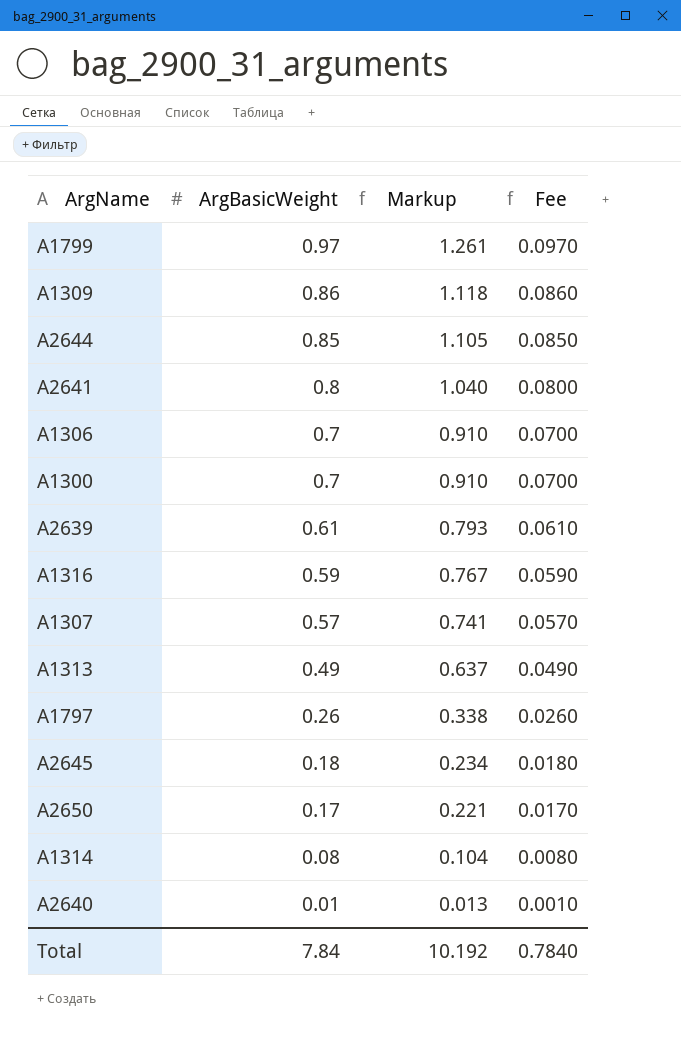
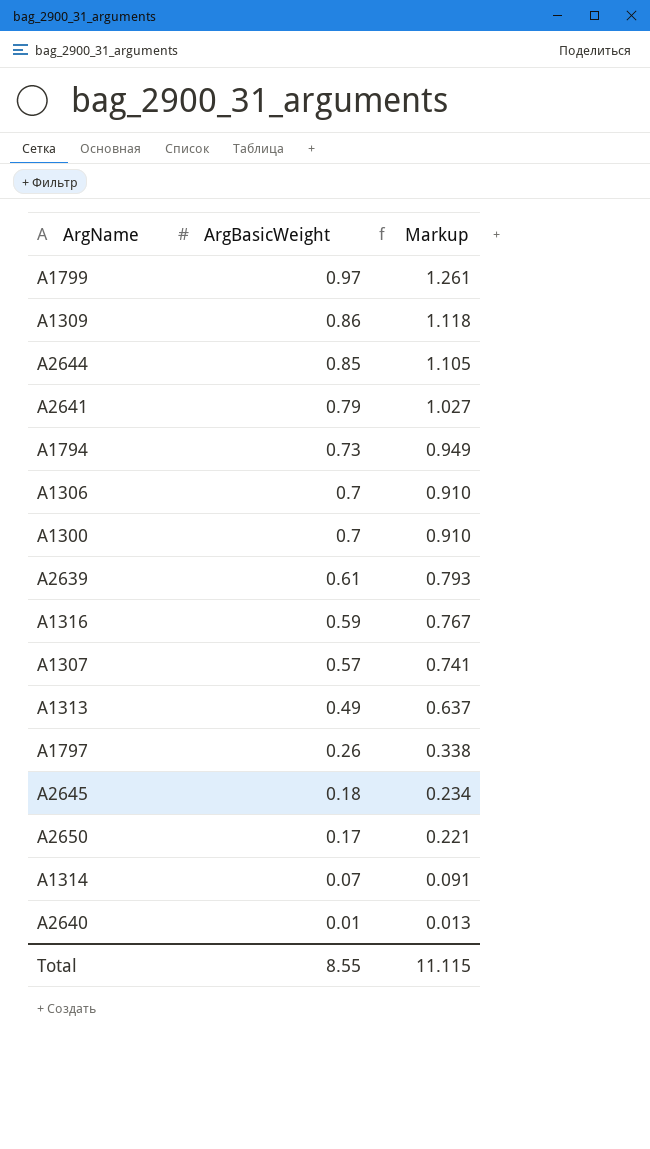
column Fee | formula: [ArgBasicWeight] * 0.1 -> none
A2641 | ArgBasicWeight: 0.8 -> 0.79
A2641 | Markup: 1.040 -> 1.027
row A1794: none -> 0.73 | 0.949
A1314 | ArgBasicWeight: 0.08 -> 0.07
A1314 | Markup: 0.104 -> 0.091
Total | ArgBasicWeight: 7.84 -> 8.55
Total | Markup: 10.192 -> 11.115

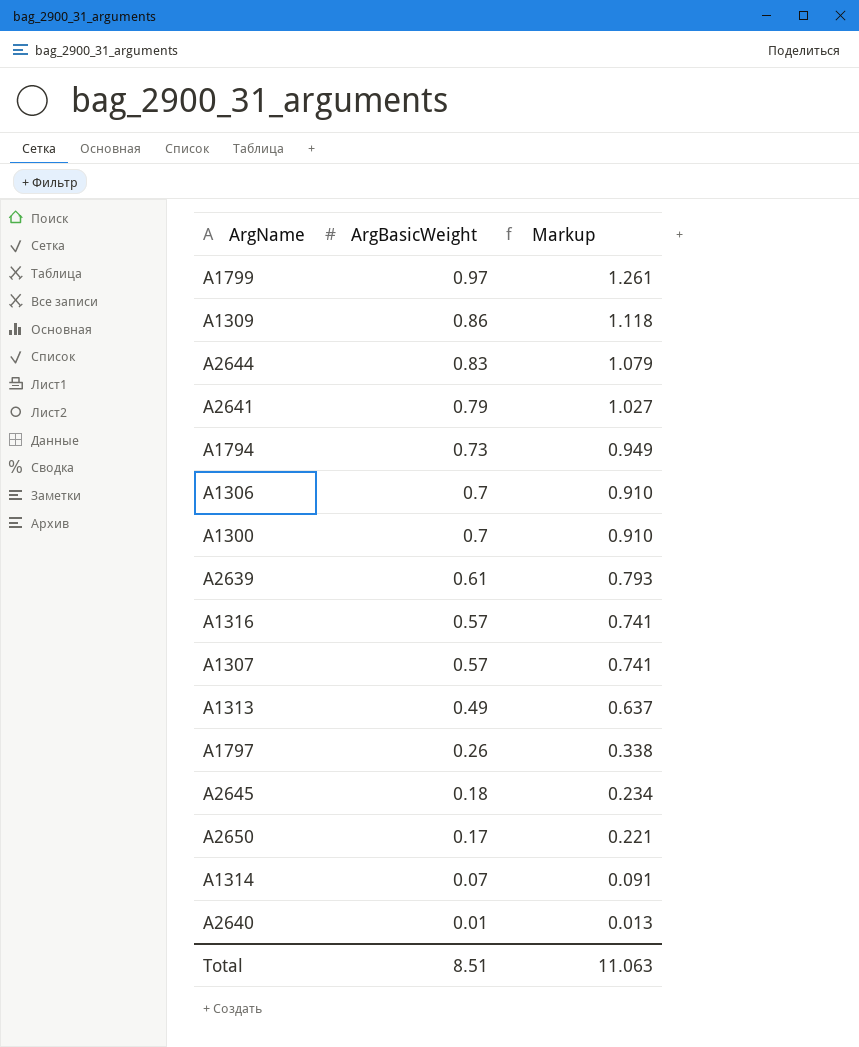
A2644 | ArgBasicWeight: 0.85 -> 0.83
A2644 | Markup: 1.105 -> 1.079
A1316 | ArgBasicWeight: 0.59 -> 0.57
A1316 | Markup: 0.767 -> 0.741
Total | ArgBasicWeight: 8.55 -> 8.51
Total | Markup: 11.115 -> 11.063

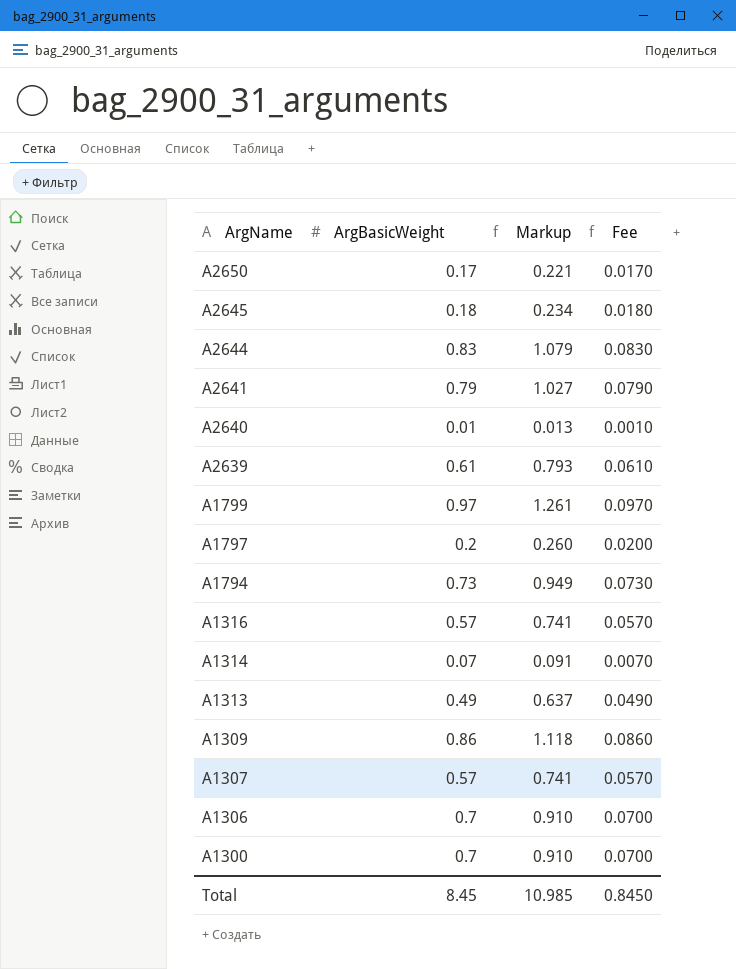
row order: ArgBasicWeight descending -> ArgName descending
column Fee | formula: none -> [ArgBasicWeight] * 0.1
A1797 | ArgBasicWeight: 0.26 -> 0.2
A1797 | Markup: 0.338 -> 0.260
Total | ArgBasicWeight: 8.51 -> 8.45
Total | Markup: 11.063 -> 10.985

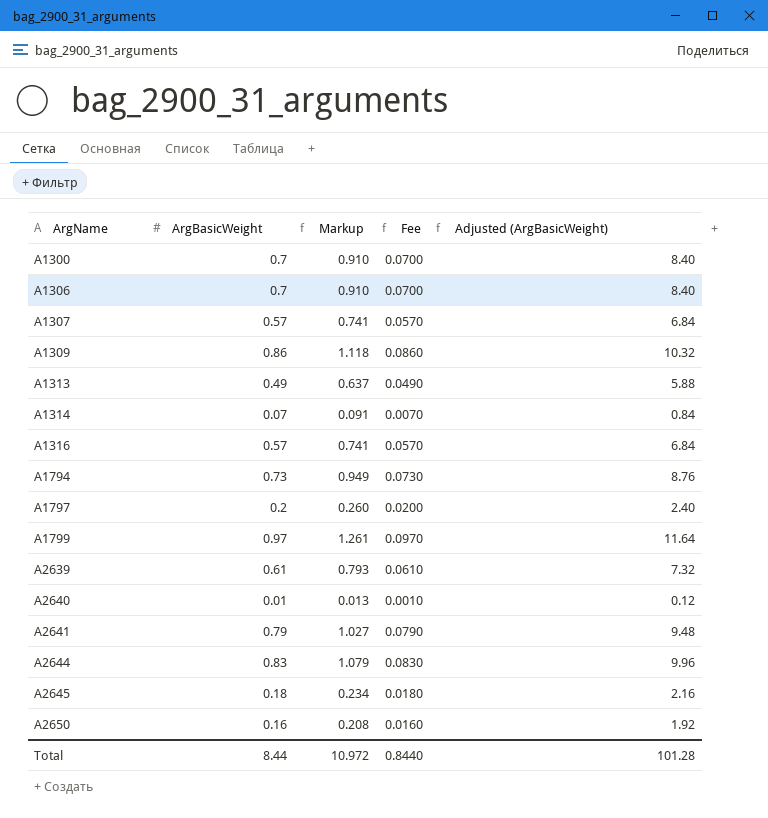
row order: ArgName descending -> ArgName ascending
column Adjusted (ArgBasicWeight) | formula: none -> [ArgBasicWeight] * 12
A2650 | ArgBasicWeight: 0.17 -> 0.16
A2650 | Markup: 0.221 -> 0.208
A2650 | Fee: 0.0170 -> 0.0160
Total | ArgBasicWeight: 8.45 -> 8.44
Total | Markup: 10.985 -> 10.972
Total | Fee: 0.8450 -> 0.8440

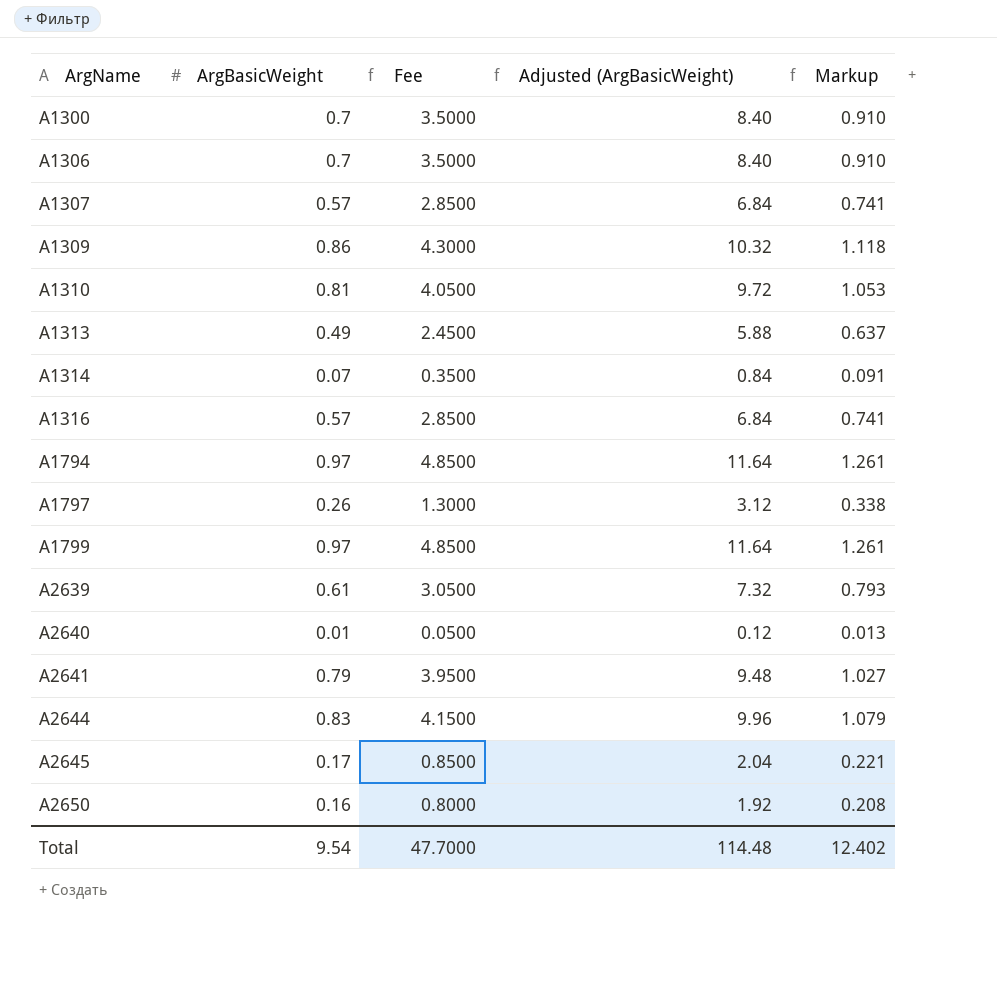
column Fee | formula: [ArgBasicWeight] * 0.1 -> [ArgBasicWeight] * 5
column Markup | position: 3 -> 5
row A1310: none -> 0.81 | 4.0500 | 9.72 | 1.053
A1794 | ArgBasicWeight: 0.73 -> 0.97
A1794 | Adjusted (ArgBasicWeight): 8.76 -> 11.64
A1794 | Markup: 0.949 -> 1.261
A1797 | ArgBasicWeight: 0.2 -> 0.26
A1797 | Adjusted (ArgBasicWeight): 2.40 -> 3.12
A1797 | Markup: 0.260 -> 0.338
A2645 | ArgBasicWeight: 0.18 -> 0.17
A2645 | Adjusted (ArgBasicWeight): 2.16 -> 2.04
A2645 | Markup: 0.234 -> 0.221
Total | ArgBasicWeight: 8.44 -> 9.54
Total | Fee: 0.8440 -> 47.7000
Total | Adjusted (ArgBasicWeight): 101.28 -> 114.48
Total | Markup: 10.972 -> 12.402

